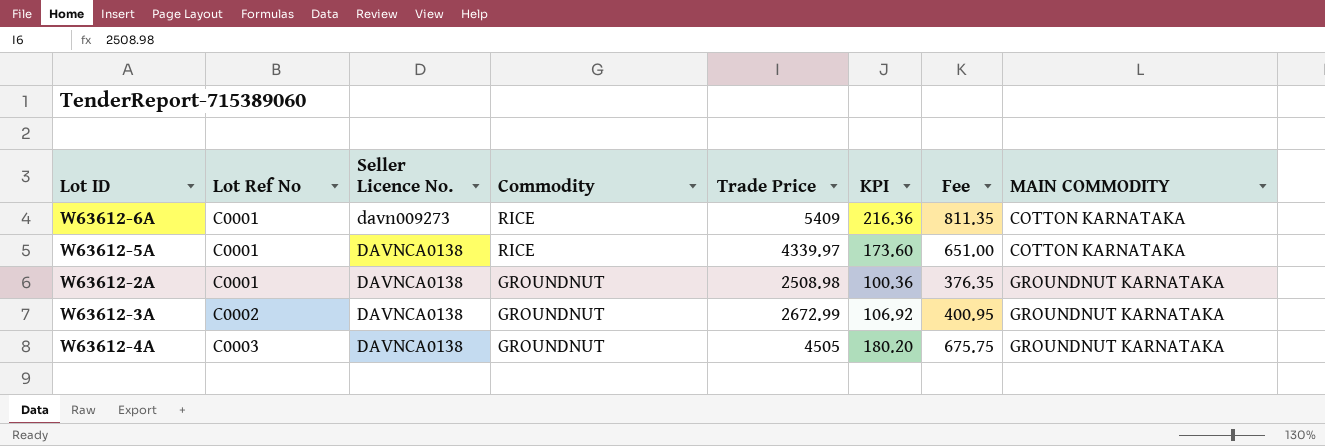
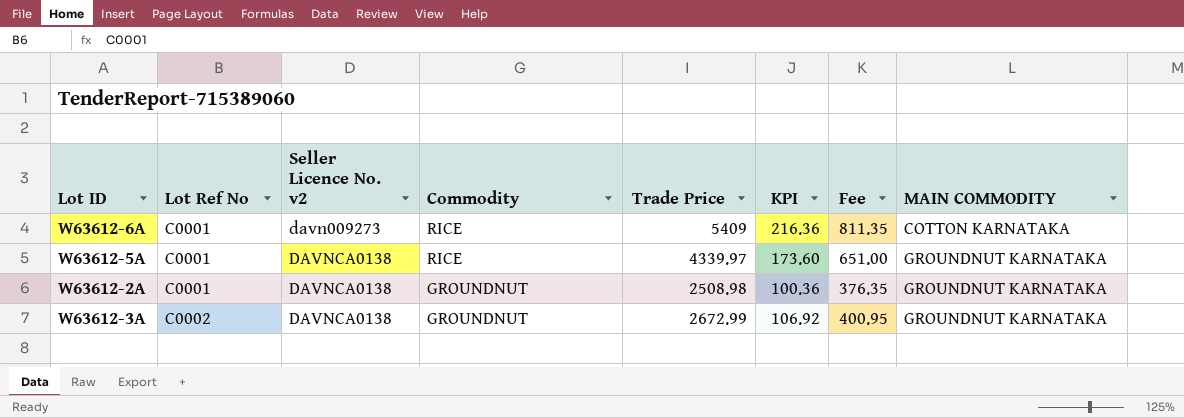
column name: Seller Licence No. -> Seller Licence No. v2
row W63612-4A: C0003 | DAVNCA0138 | GROUNDNUT | 4505 | 180.20 | 675.75 | GROUNDNUT KARNATAKA -> none
W63612-5A | MAIN COMMODITY: COTTON KARNATAKA -> GROUNDNUT KARNATAKA

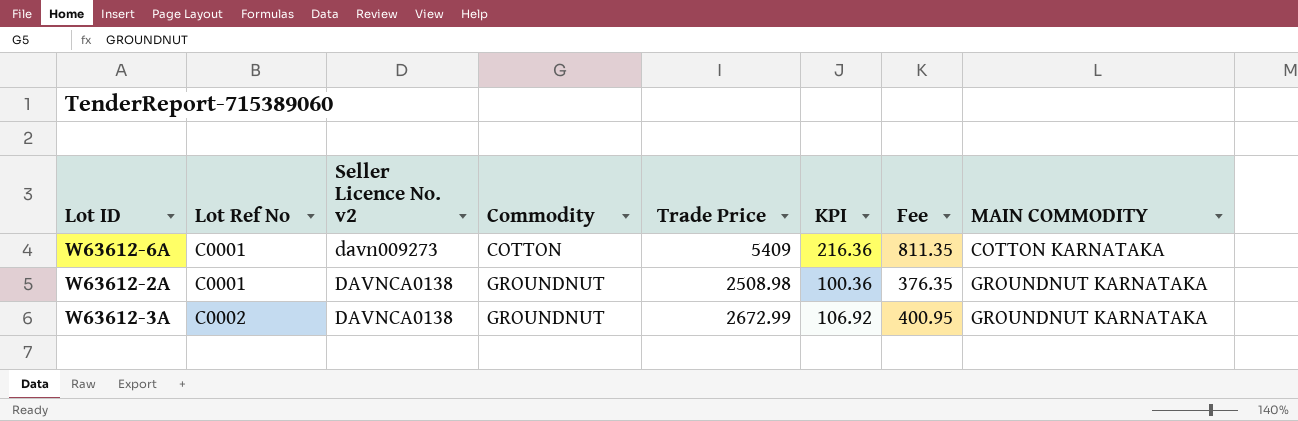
row W63612-5A: C0001 | DAVNCA0138 | RICE | 4339.97 | 173.60 | 651.00 | GROUNDNUT KARNATAKA -> none
W63612-6A | Commodity: RICE -> COTTON

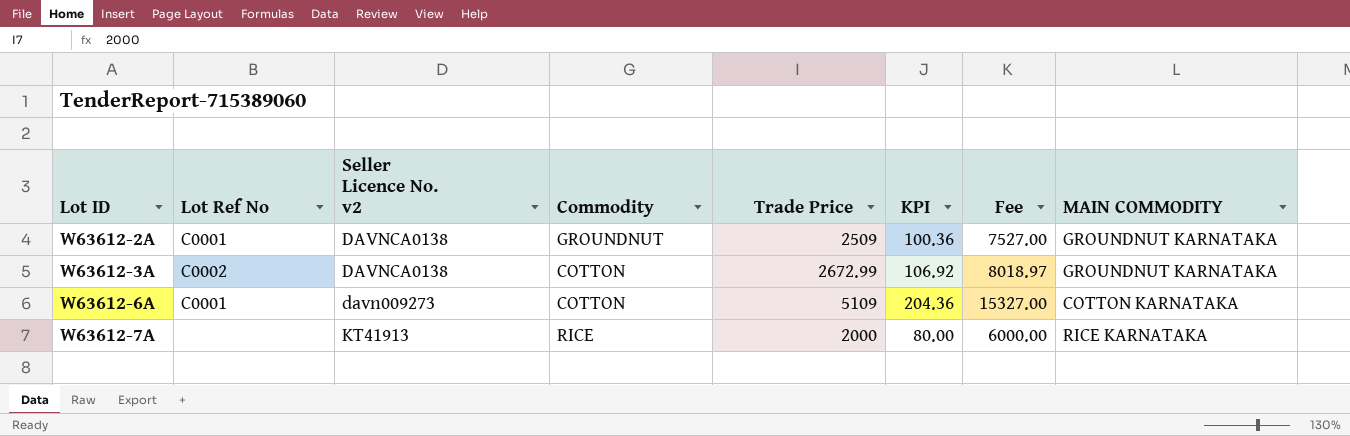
row order: Lot Ref No ascending -> Lot ID ascending
column Fee | formula: [Trade Price] * 0.15 -> [Trade Price] * 3
W63612-2A | Trade Price: 2508.98 -> 2509
W63612-3A | Commodity: GROUNDNUT -> COTTON
W63612-6A | Trade Price: 5409 -> 5109
W63612-6A | KPI: 216.36 -> 204.36
row W63612-7A: none -> none | KT41913 | RICE | 2000 | 80.00 | 6000.00 | RICE KARNATAKA

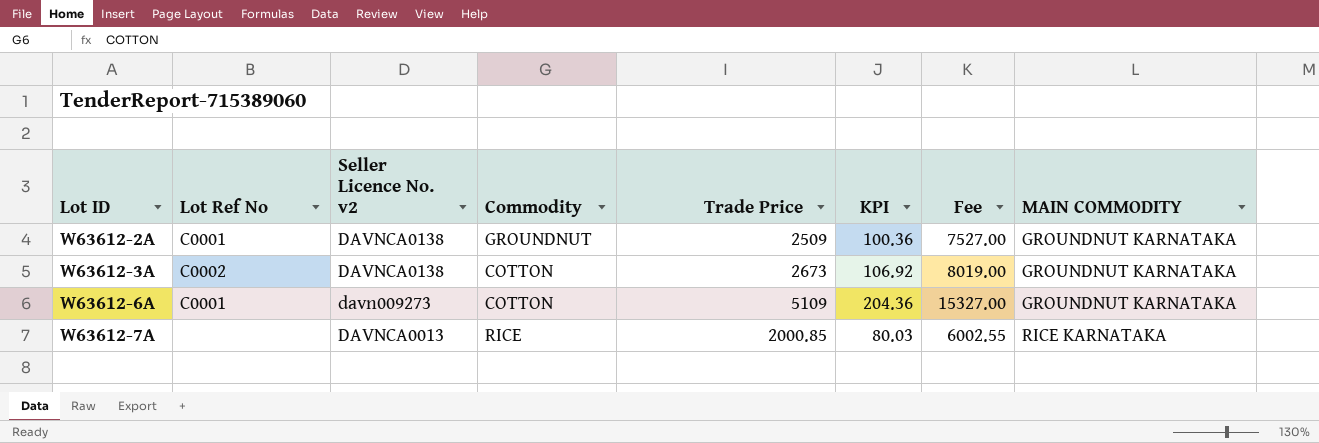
W63612-3A | Trade Price: 2672.99 -> 2673
W63612-3A | Fee: 8018.97 -> 8019.00
W63612-6A | MAIN COMMODITY: COTTON KARNATAKA -> GROUNDNUT KARNATAKA
W63612-7A | Seller Licence No. v2: KT41913 -> DAVNCA0013
W63612-7A | Trade Price: 2000 -> 2000.85
W63612-7A | KPI: 80.00 -> 80.03
W63612-7A | Fee: 6000.00 -> 6002.55

